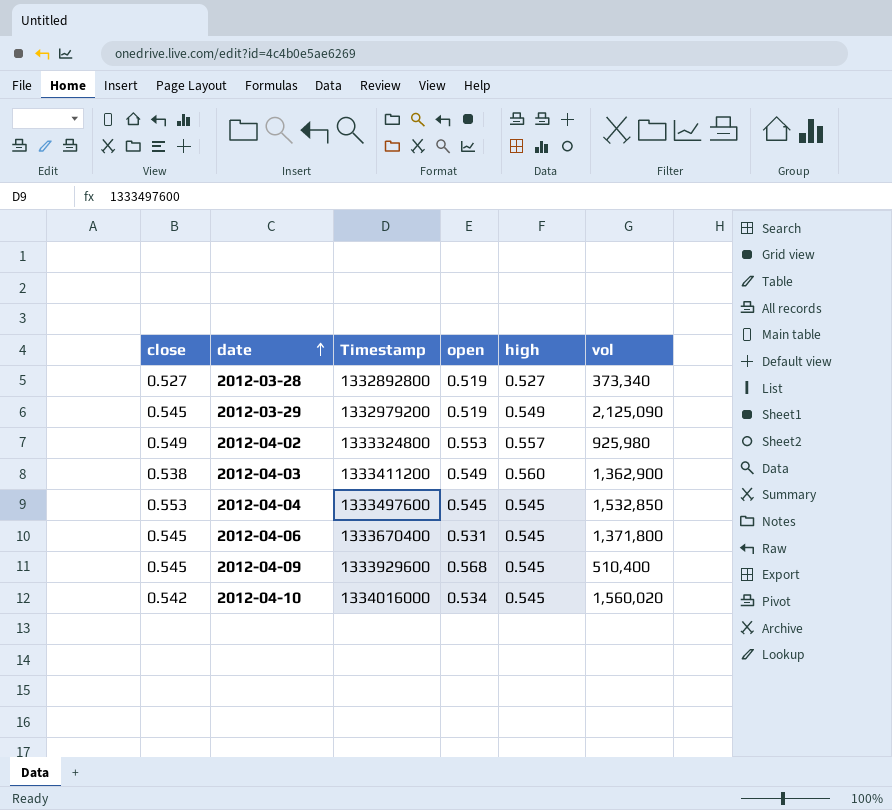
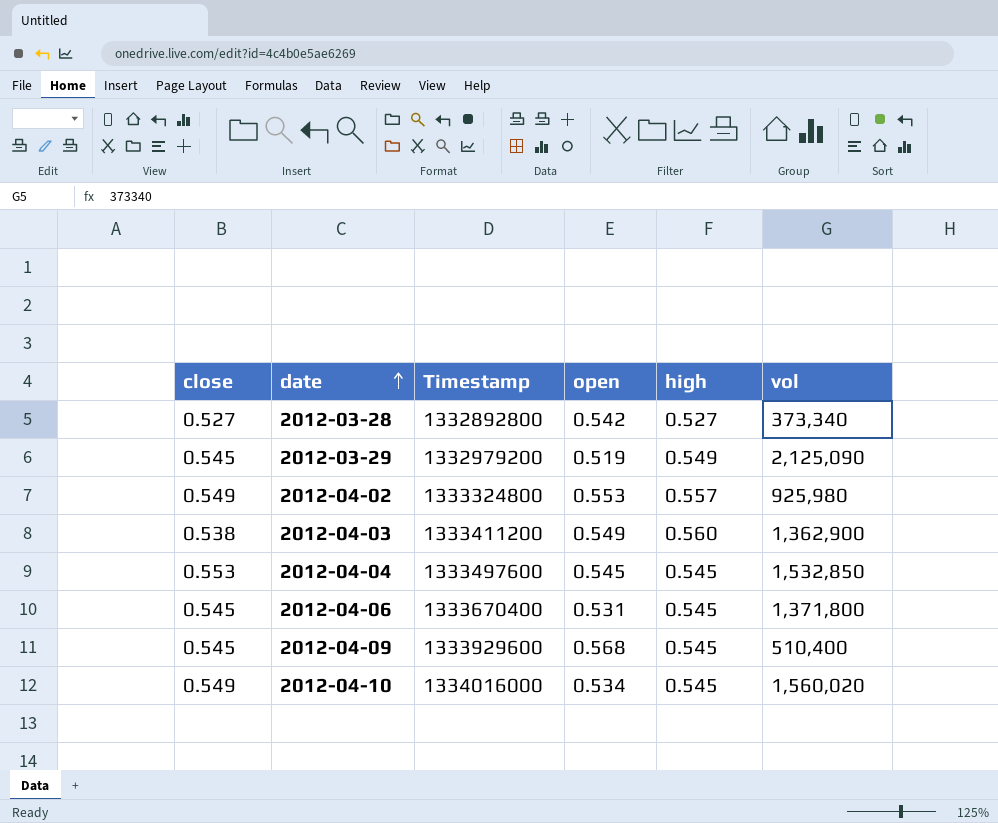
2012-03-28 | open: 0.519 -> 0.542
2012-04-10 | close: 0.542 -> 0.549

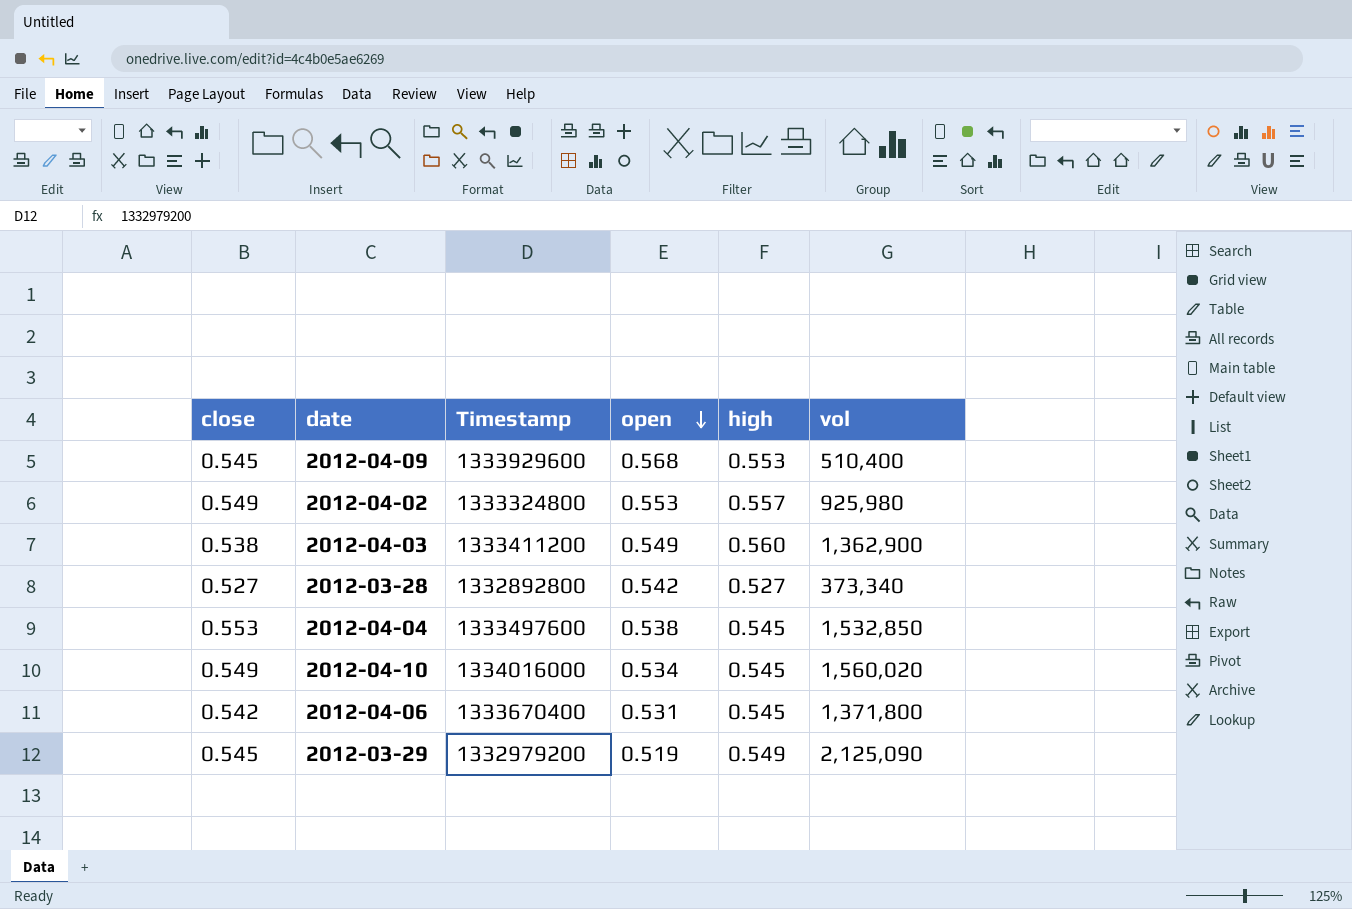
row order: date ascending -> open descending
2012-04-09 | high: 0.545 -> 0.553
2012-04-04 | open: 0.545 -> 0.538
2012-04-06 | close: 0.545 -> 0.542

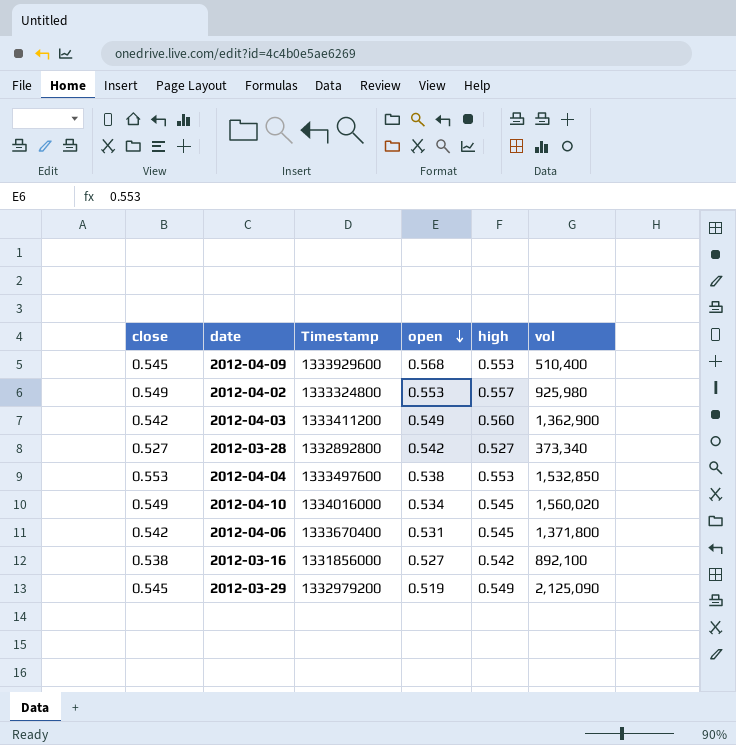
2012-04-03 | close: 0.538 -> 0.542
2012-04-04 | high: 0.545 -> 0.553
row 2012-03-16: none -> 0.538 | 1331856000 | 0.527 | 0.542 | 892,100

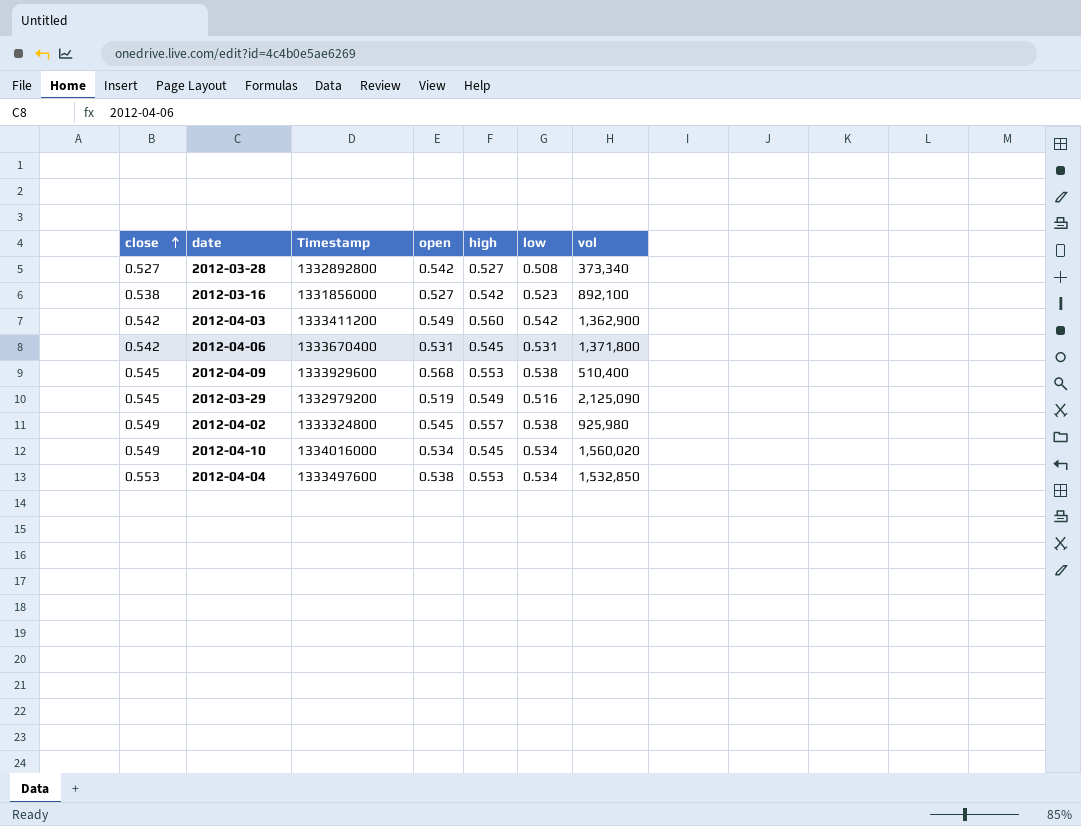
row order: open descending -> close ascending
column low | position: none -> 6
2012-04-02 | open: 0.553 -> 0.545

